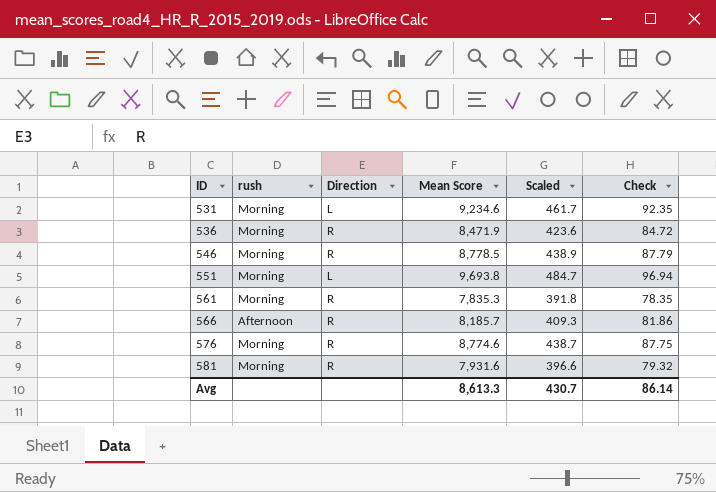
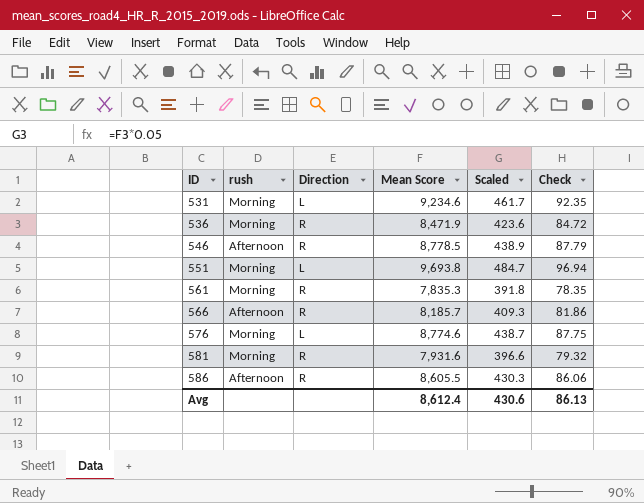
546 | rush: Morning -> Afternoon
576 | Direction: R -> L
row 586: none -> Afternoon | R | 8,605.5 | 430.3 | 86.06
Avg | Mean Score: 8,613.3 -> 8,612.4
Avg | Scaled: 430.7 -> 430.6
Avg | Check: 86.14 -> 86.13

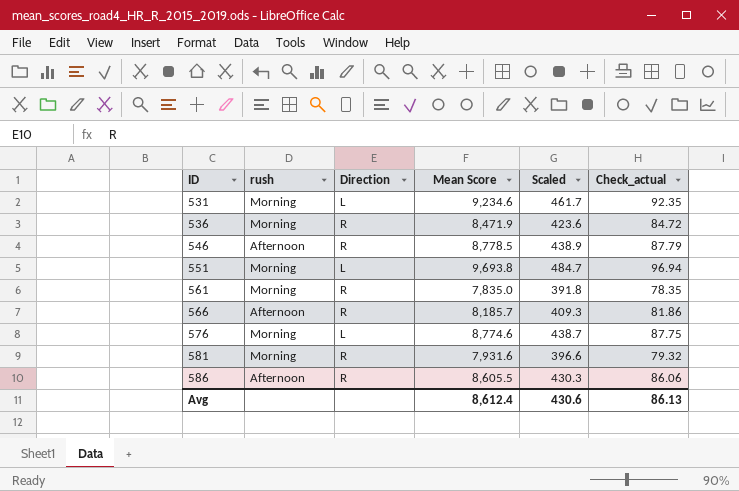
column name: Check -> Check_actual
561 | Mean Score: 7,835.3 -> 7,835.0

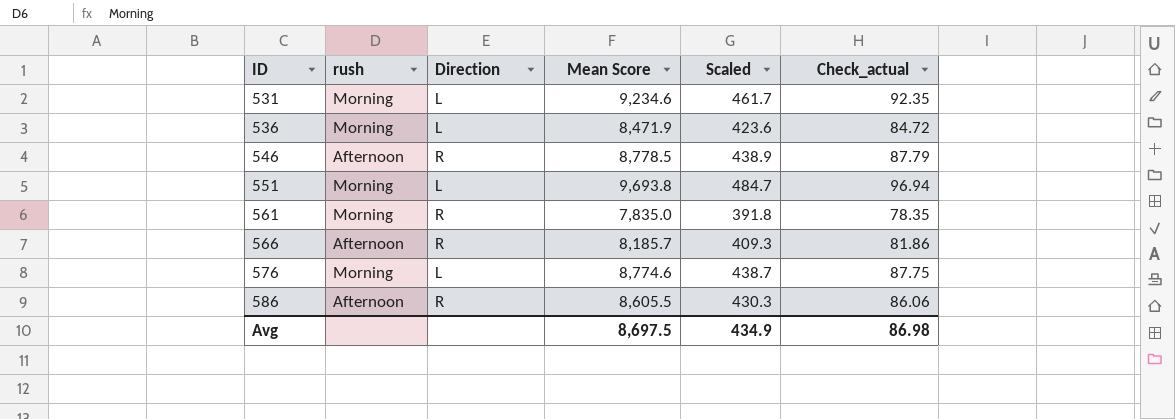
row 581: Morning | R | 7,931.6 | 396.6 | 79.32 -> none
536 | Direction: R -> L
Avg | Mean Score: 8,612.4 -> 8,697.5
Avg | Scaled: 430.6 -> 434.9
Avg | Check_actual: 86.13 -> 86.98

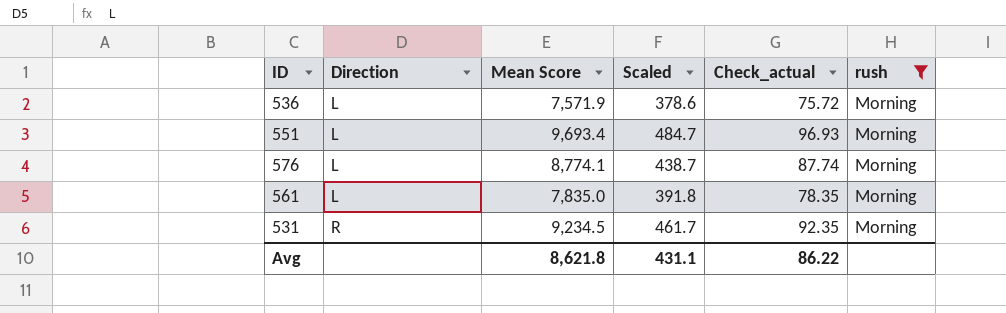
filter: none -> rush = Morning
row order: ID ascending -> Direction ascending
column rush | position: 2 -> 6
536 | Mean Score: 8,471.9 -> 7,571.9
536 | Scaled: 423.6 -> 378.6
536 | Check_actual: 84.72 -> 75.72
551 | Mean Score: 9,693.8 -> 9,693.4
551 | Check_actual: 96.94 -> 96.93
576 | Mean Score: 8,774.6 -> 8,774.1
576 | Check_actual: 87.75 -> 87.74
561 | Direction: R -> L
531 | Direction: L -> R
531 | Mean Score: 9,234.6 -> 9,234.5
Avg | Mean Score: 8,697.5 -> 8,621.8
Avg | Scaled: 434.9 -> 431.1
Avg | Check_actual: 86.98 -> 86.22

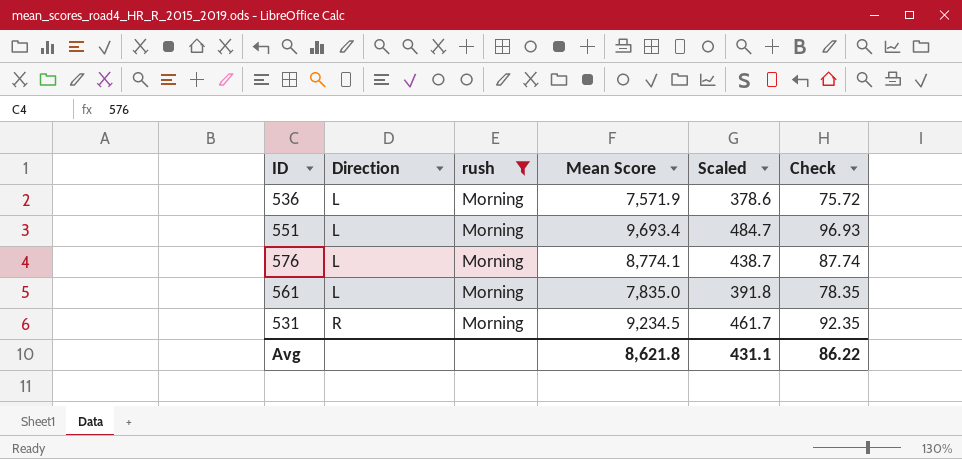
column rush | position: 6 -> 3
column name: Check_actual -> Check

